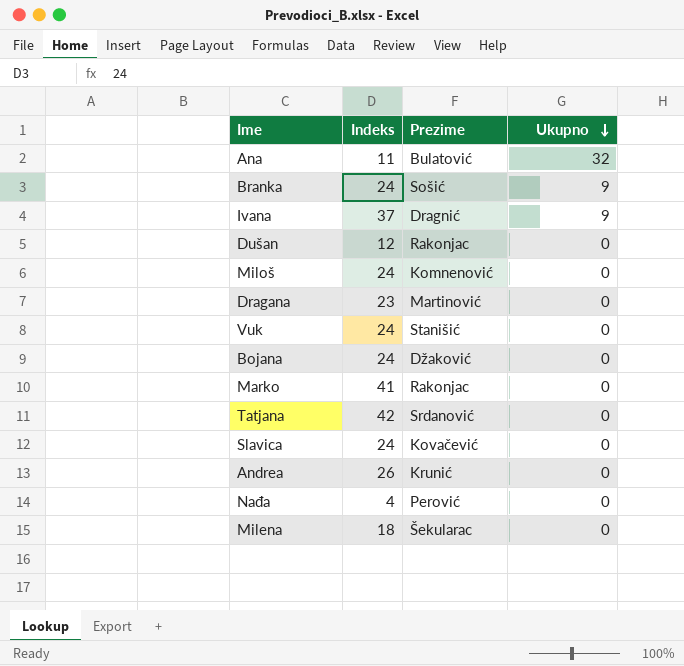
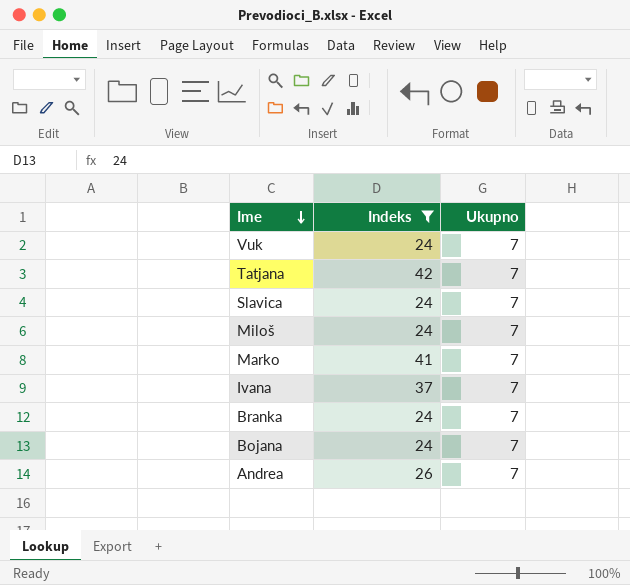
filter: none -> Indeks >= 24
row order: Ukupno descending -> Ime descending
column Prezime | position: 3 -> none
Vuk | Ukupno: 0 -> 7
Tatjana | Ukupno: 0 -> 7
Slavica | Ukupno: 0 -> 7
Miloš | Ukupno: 0 -> 7
Marko | Ukupno: 0 -> 7
Ivana | Ukupno: 9 -> 7
Branka | Ukupno: 9 -> 7
Bojana | Ukupno: 0 -> 7
Andrea | Ukupno: 0 -> 7

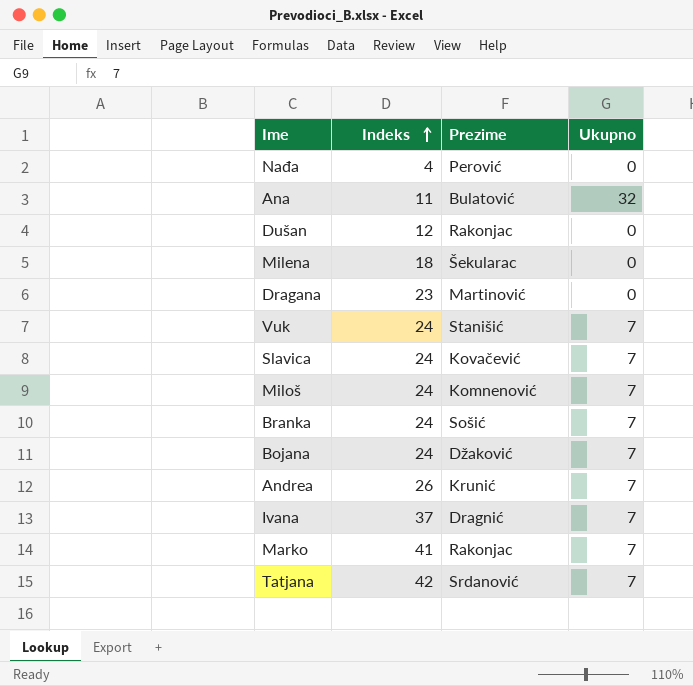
filter: Indeks >= 24 -> none
row order: Ime descending -> Indeks ascending
column Prezime | position: none -> 3

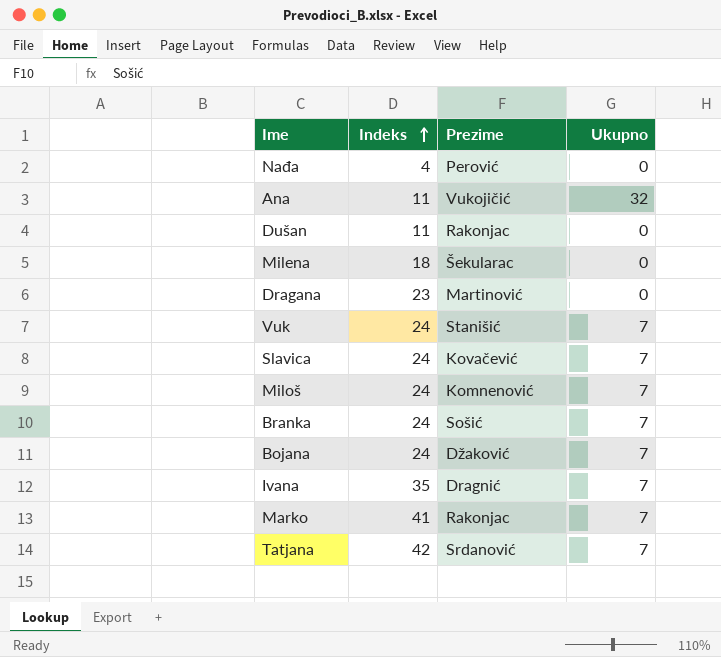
row Andrea: 26 | Krunić | 7 -> none
Ana | Prezime: Bulatović -> Vukojičić
Dušan | Indeks: 12 -> 11
Ivana | Indeks: 37 -> 35

